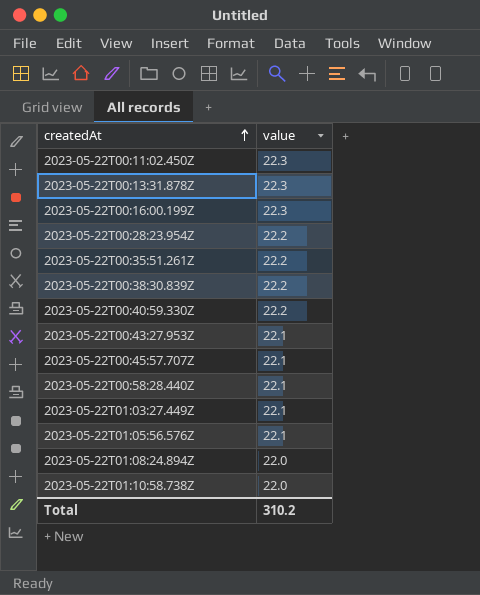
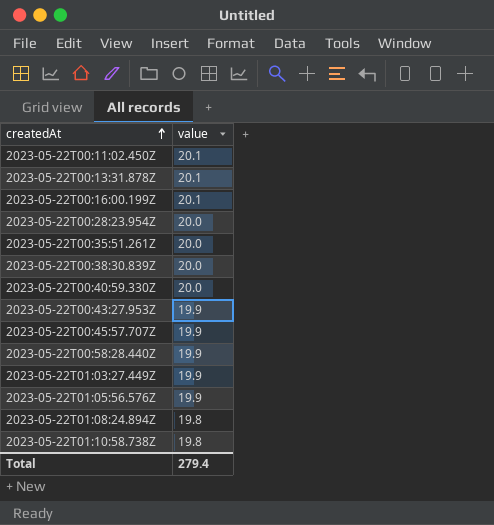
2023-05-22T00:11:02.450Z | value: 22.3 -> 20.1
2023-05-22T00:13:31.878Z | value: 22.3 -> 20.1
2023-05-22T00:16:00.199Z | value: 22.3 -> 20.1
2023-05-22T00:28:23.954Z | value: 22.2 -> 20.0
2023-05-22T00:35:51.261Z | value: 22.2 -> 20.0
2023-05-22T00:38:30.839Z | value: 22.2 -> 20.0
2023-05-22T00:40:59.330Z | value: 22.2 -> 20.0
2023-05-22T00:43:27.953Z | value: 22.1 -> 19.9
2023-05-22T00:45:57.707Z | value: 22.1 -> 19.9
2023-05-22T00:58:28.440Z | value: 22.1 -> 19.9
2023-05-22T01:03:27.449Z | value: 22.1 -> 19.9
2023-05-22T01:05:56.576Z | value: 22.1 -> 19.9
2023-05-22T01:08:24.894Z | value: 22.0 -> 19.8
2023-05-22T01:10:58.738Z | value: 22.0 -> 19.8
Total | value: 310.2 -> 279.4

